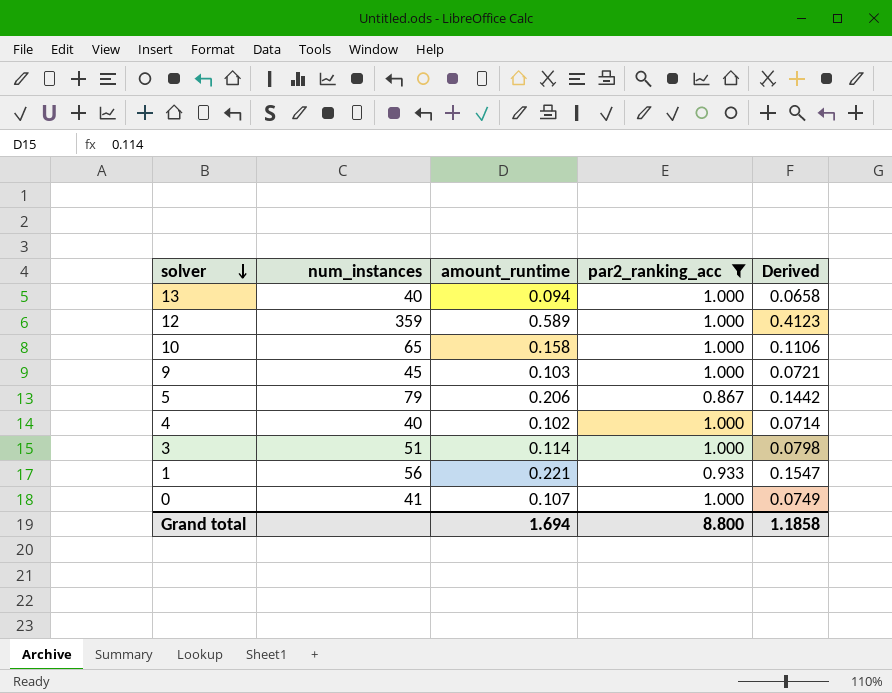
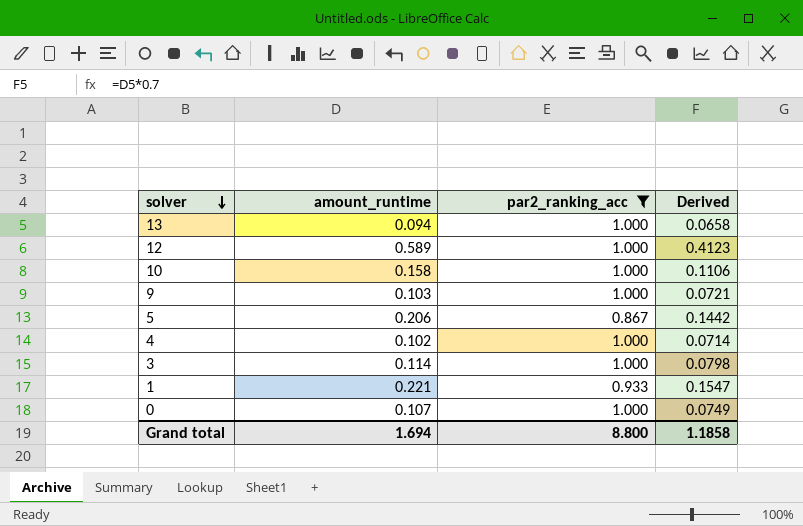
column num_instances | position: 2 -> none

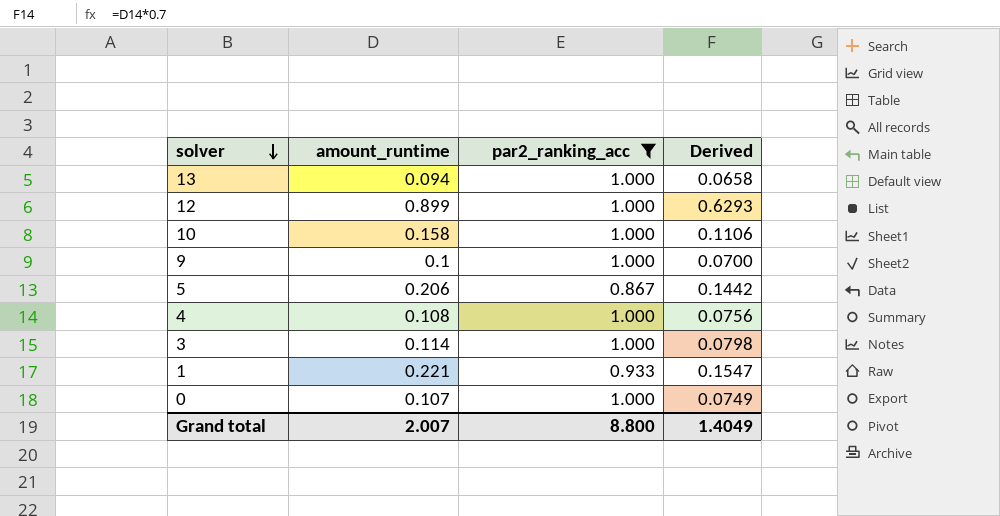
12 | amount_runtime: 0.589 -> 0.899
12 | Derived: 0.4123 -> 0.6293
9 | amount_runtime: 0.103 -> 0.1
9 | Derived: 0.0721 -> 0.0700
4 | amount_runtime: 0.102 -> 0.108
4 | Derived: 0.0714 -> 0.0756
Grand total | amount_runtime: 1.694 -> 2.007
Grand total | Derived: 1.1858 -> 1.4049

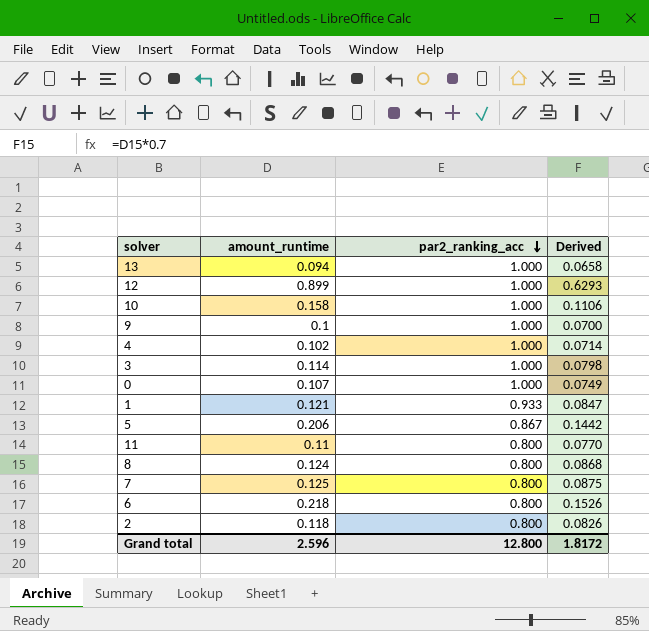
filter: par2_ranking_acc != 0.800 -> none
row order: solver descending -> par2_ranking_acc descending
4 | amount_runtime: 0.108 -> 0.102
4 | Derived: 0.0756 -> 0.0714
1 | amount_runtime: 0.221 -> 0.121
1 | Derived: 0.1547 -> 0.0847
Grand total | amount_runtime: 2.007 -> 2.596
Grand total | par2_ranking_acc: 8.800 -> 12.800
Grand total | Derived: 1.4049 -> 1.8172

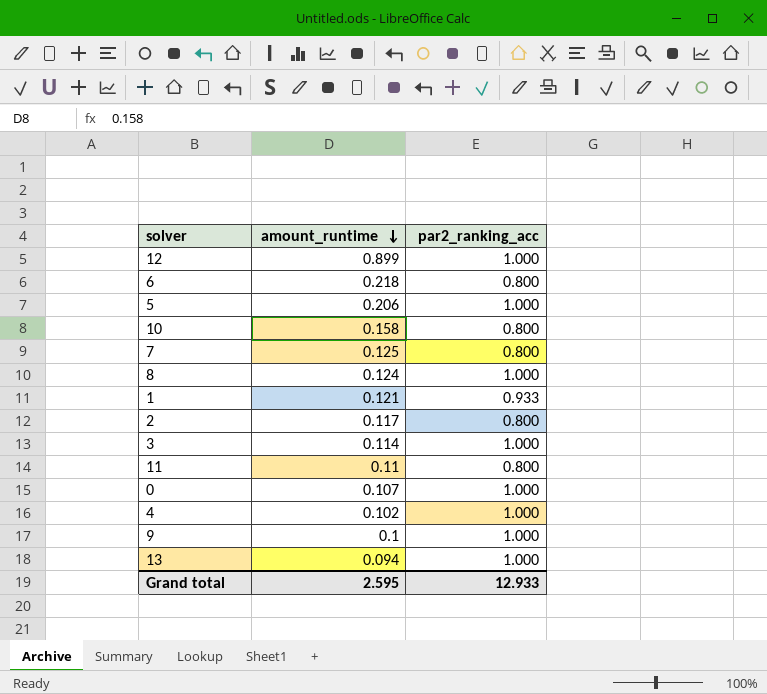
row order: par2_ranking_acc descending -> amount_runtime descending
column Derived | formula: [amount_runtime] * 0.7 -> none
5 | par2_ranking_acc: 0.867 -> 1.000
10 | par2_ranking_acc: 1.000 -> 0.800
8 | par2_ranking_acc: 0.800 -> 1.000
2 | amount_runtime: 0.118 -> 0.117
Grand total | amount_runtime: 2.596 -> 2.595
Grand total | par2_ranking_acc: 12.800 -> 12.933

